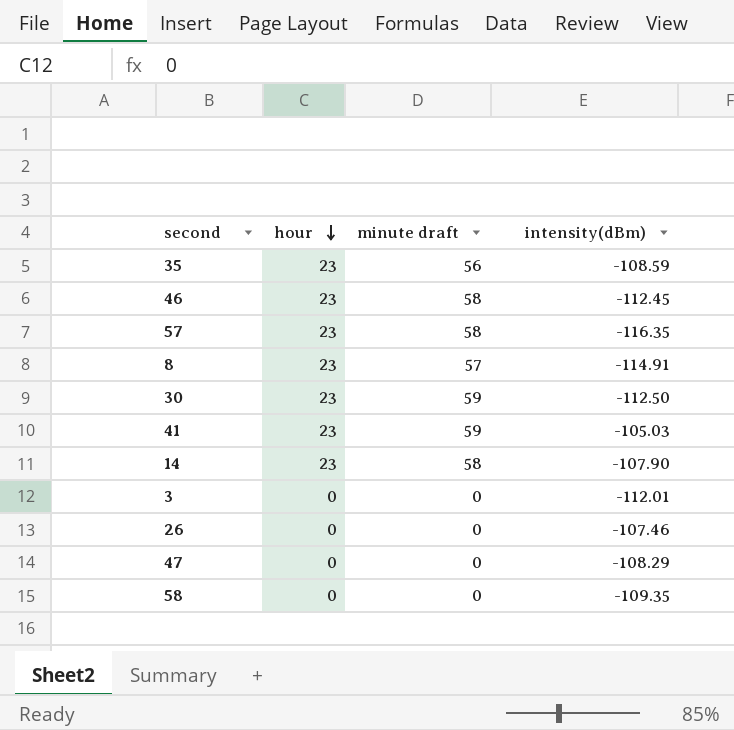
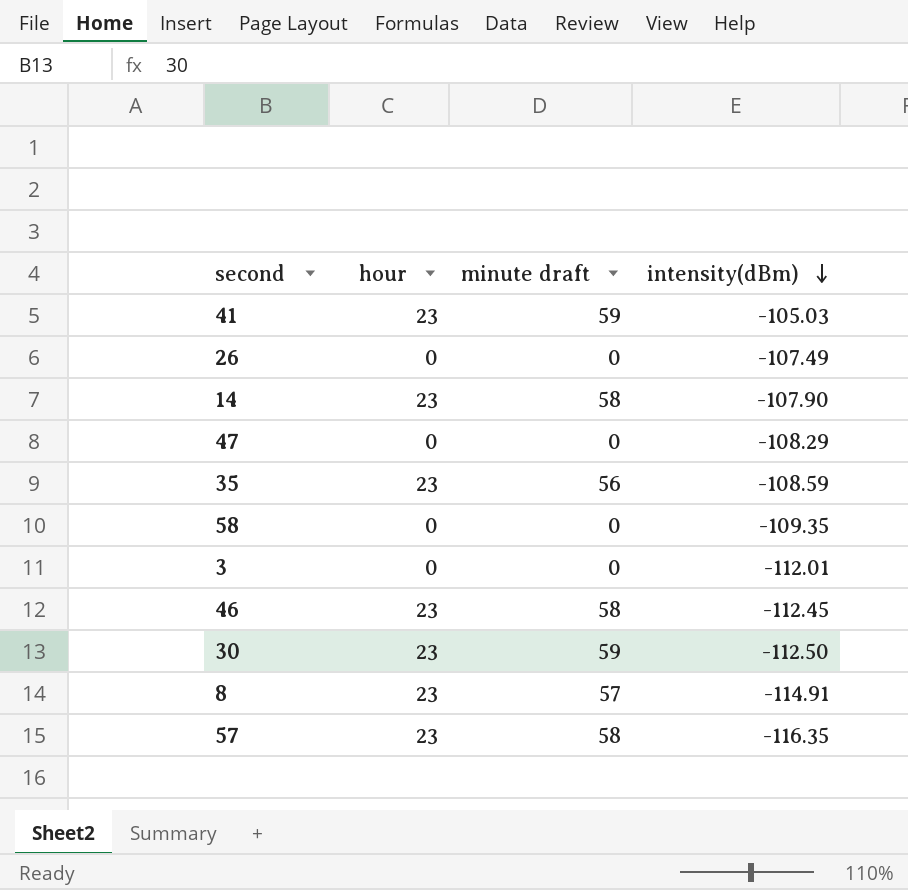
row order: hour descending -> intensity(dBm) descending
26 | intensity(dBm): -107.46 -> -107.49

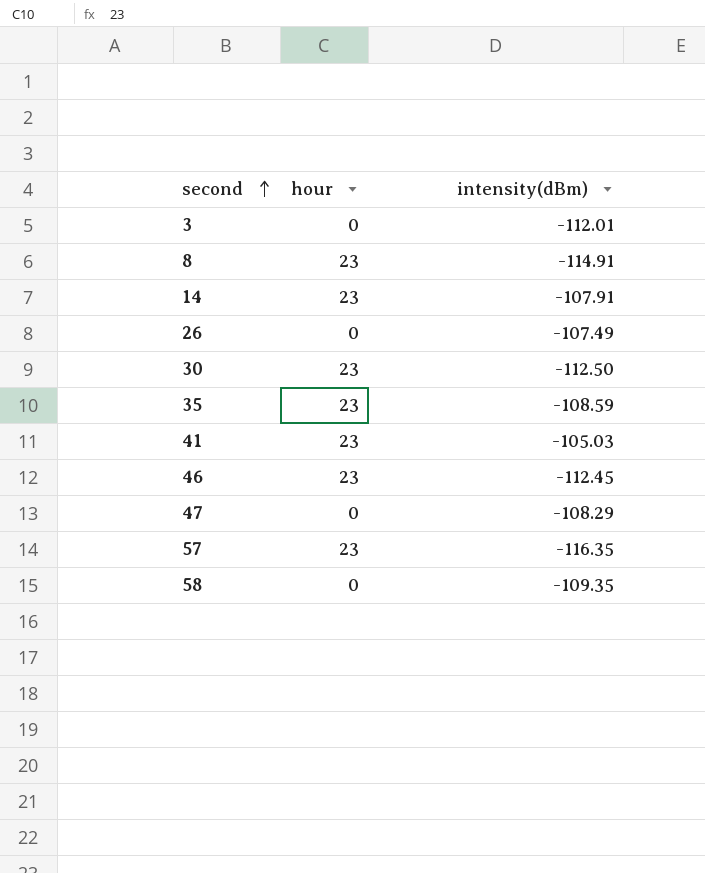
row order: intensity(dBm) descending -> second ascending
column minute draft | position: 3 -> none
14 | intensity(dBm): -107.90 -> -107.91

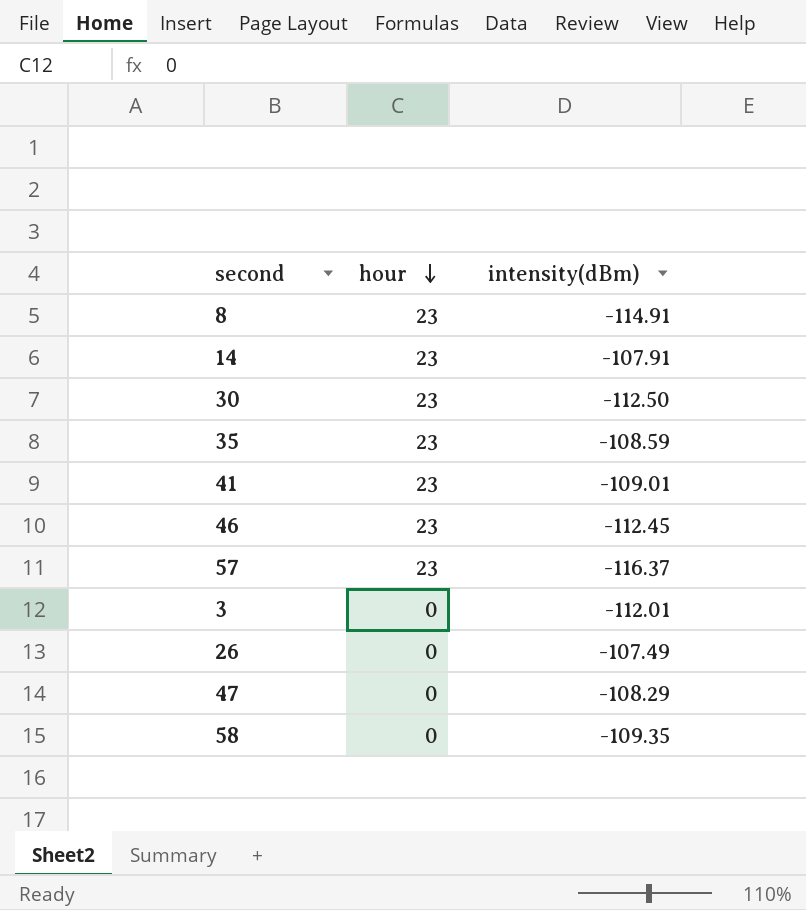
row order: second ascending -> hour descending
41 | intensity(dBm): -105.03 -> -109.01
57 | intensity(dBm): -116.35 -> -116.37

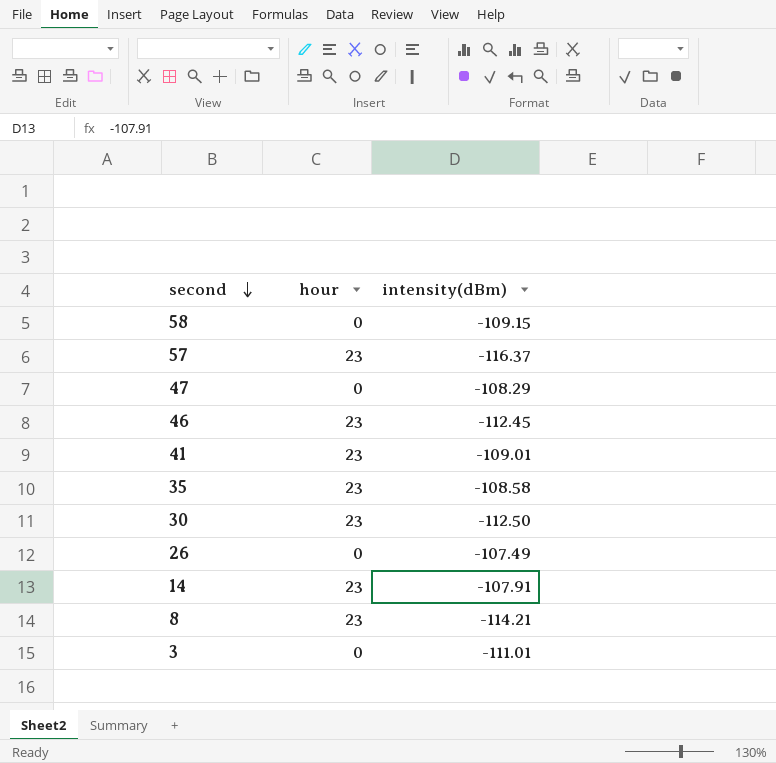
row order: hour descending -> second descending
58 | intensity(dBm): -109.35 -> -109.15
35 | intensity(dBm): -108.59 -> -108.58
8 | intensity(dBm): -114.91 -> -114.21
3 | intensity(dBm): -112.01 -> -111.01

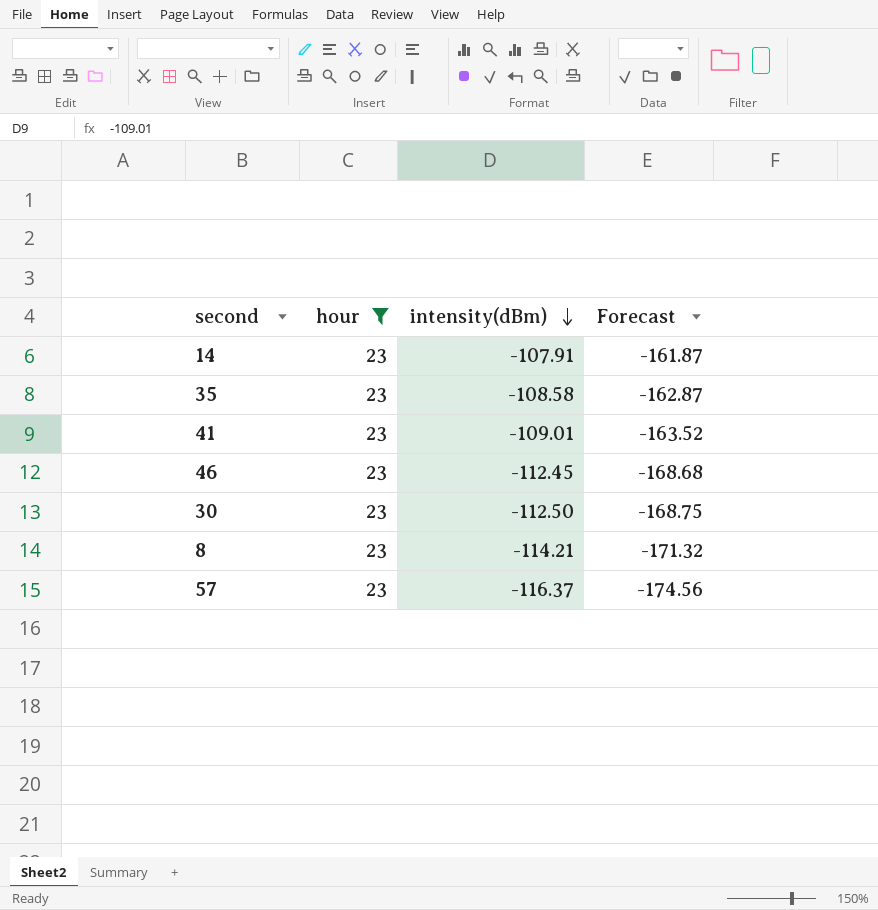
filter: none -> hour = 23
row order: second descending -> intensity(dBm) descending
column Forecast | formula: none -> [intensity(dBm)] * 1.5

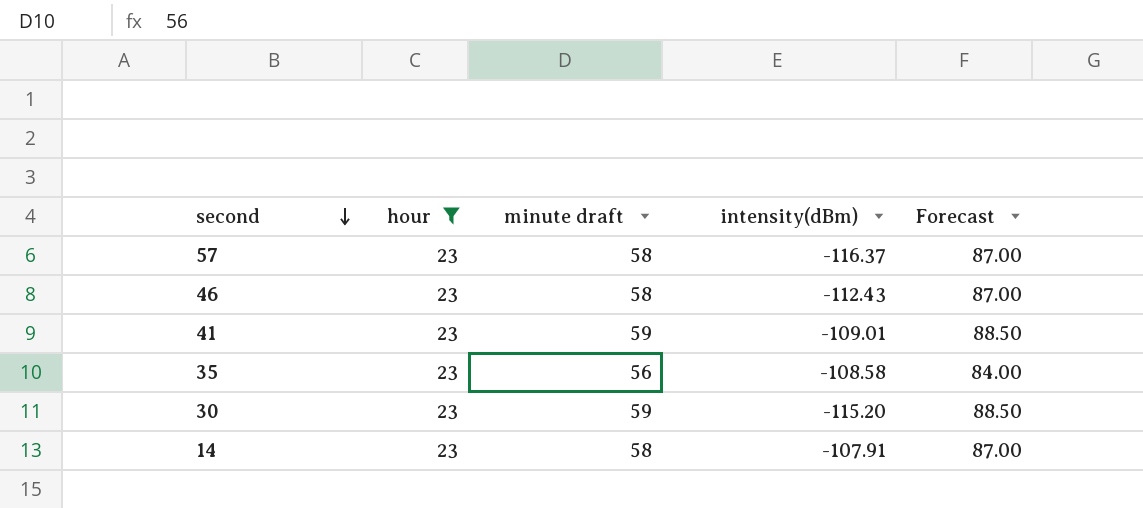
row order: intensity(dBm) descending -> second descending
column minute draft | position: none -> 3
column Forecast | formula: [intensity(dBm)] * 1.5 -> [minute draft] * 1.5
row 8: 23 | -114.21 | -171.32 -> none
46 | intensity(dBm): -112.45 -> -112.43
30 | intensity(dBm): -112.50 -> -115.20

